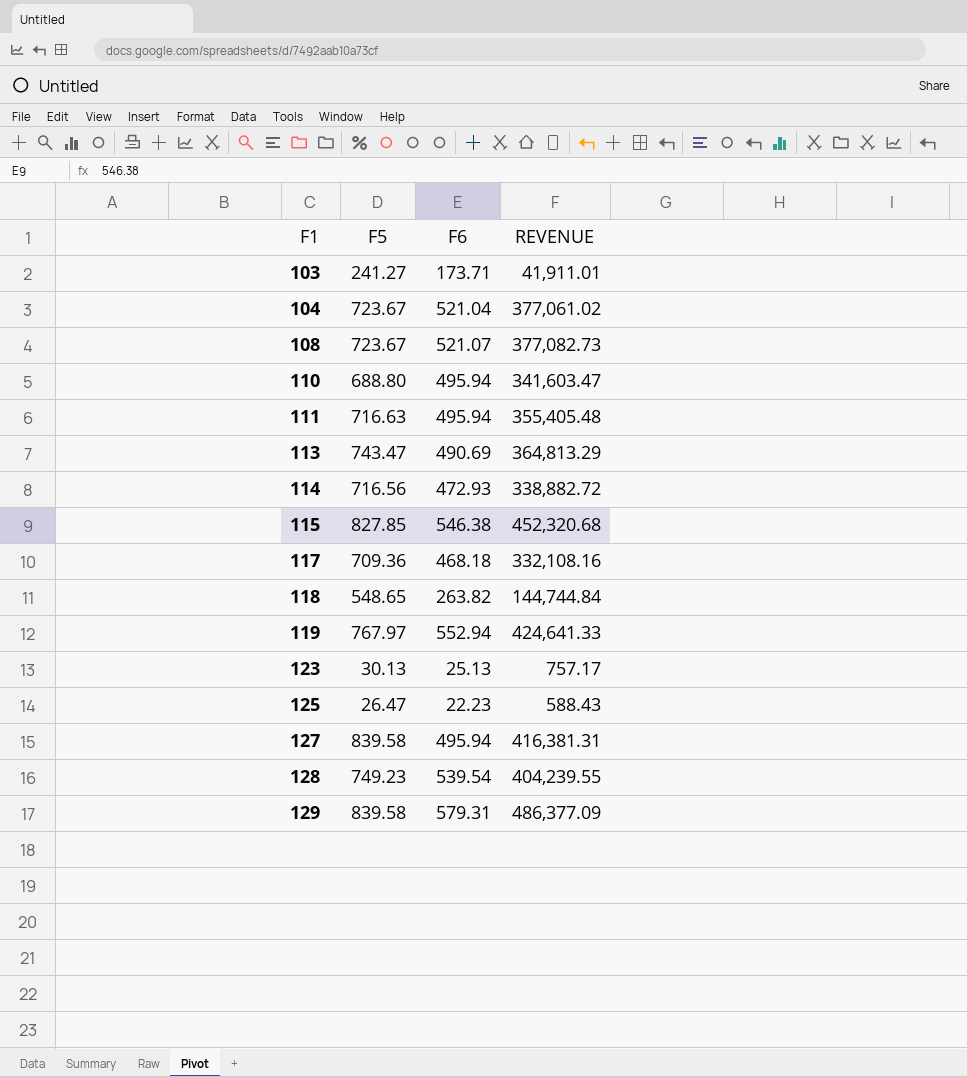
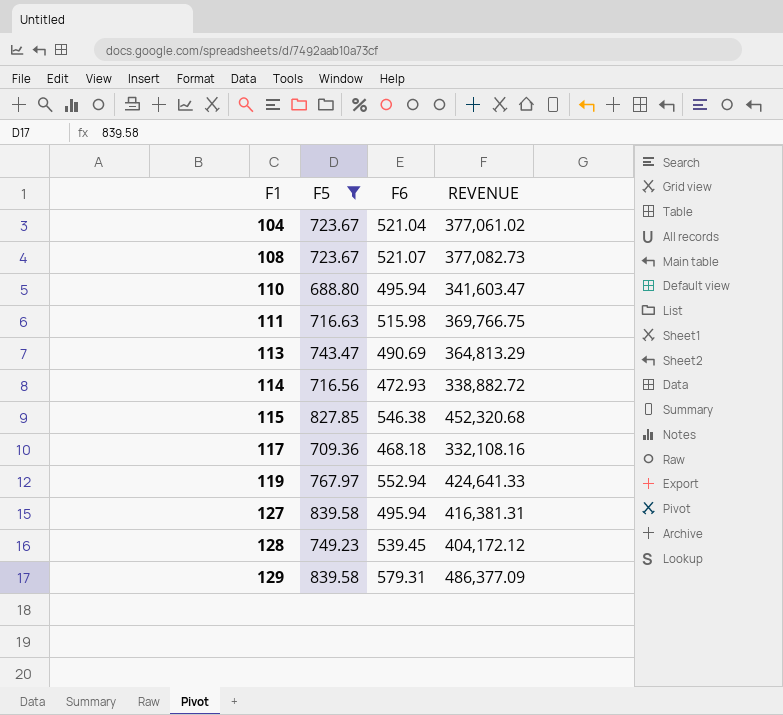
filter: none -> F5 >= 688.80
111 | F6: 495.94 -> 515.98
111 | REVENUE: 355,405.48 -> 369,766.75
128 | F6: 539.54 -> 539.45
128 | REVENUE: 404,239.55 -> 404,172.12

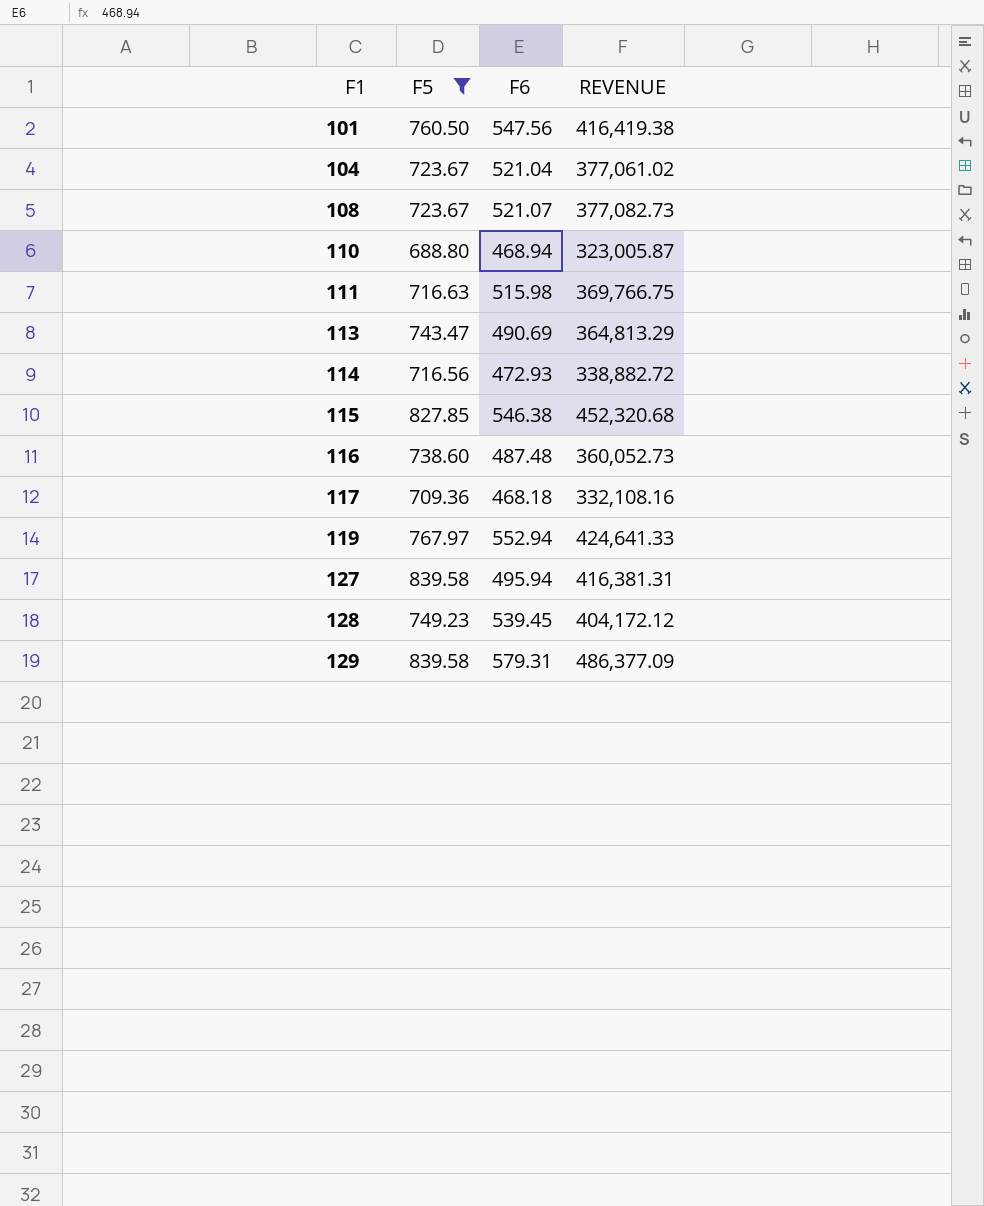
row 101: none -> 760.50 | 547.56 | 416,419.38
110 | F6: 495.94 -> 468.94
110 | REVENUE: 341,603.47 -> 323,005.87
row 116: none -> 738.60 | 487.48 | 360,052.73

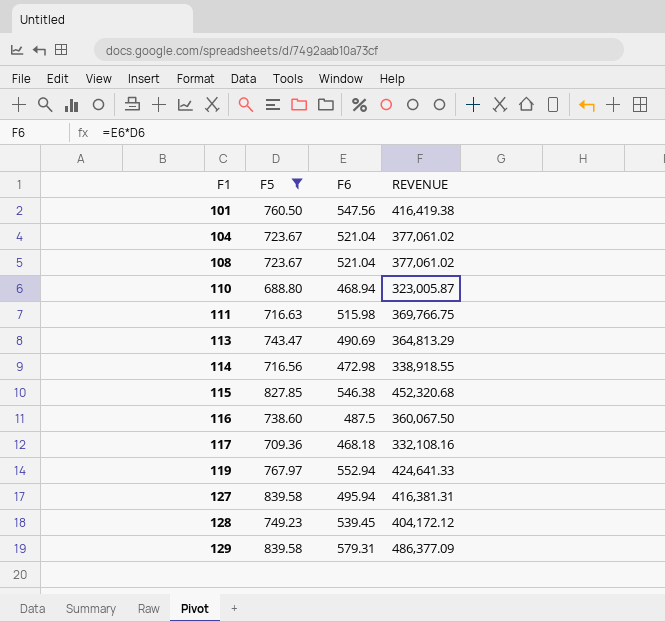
108 | F6: 521.07 -> 521.04
108 | REVENUE: 377,082.73 -> 377,061.02
114 | F6: 472.93 -> 472.98
114 | REVENUE: 338,882.72 -> 338,918.55
116 | F6: 487.48 -> 487.5
116 | REVENUE: 360,052.73 -> 360,067.50

